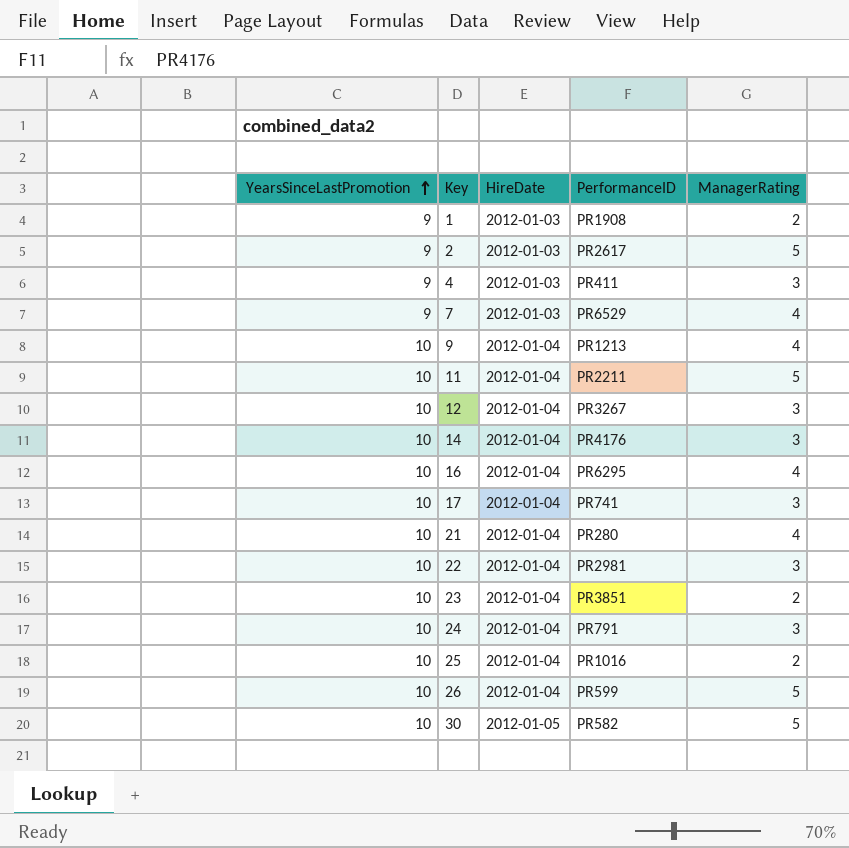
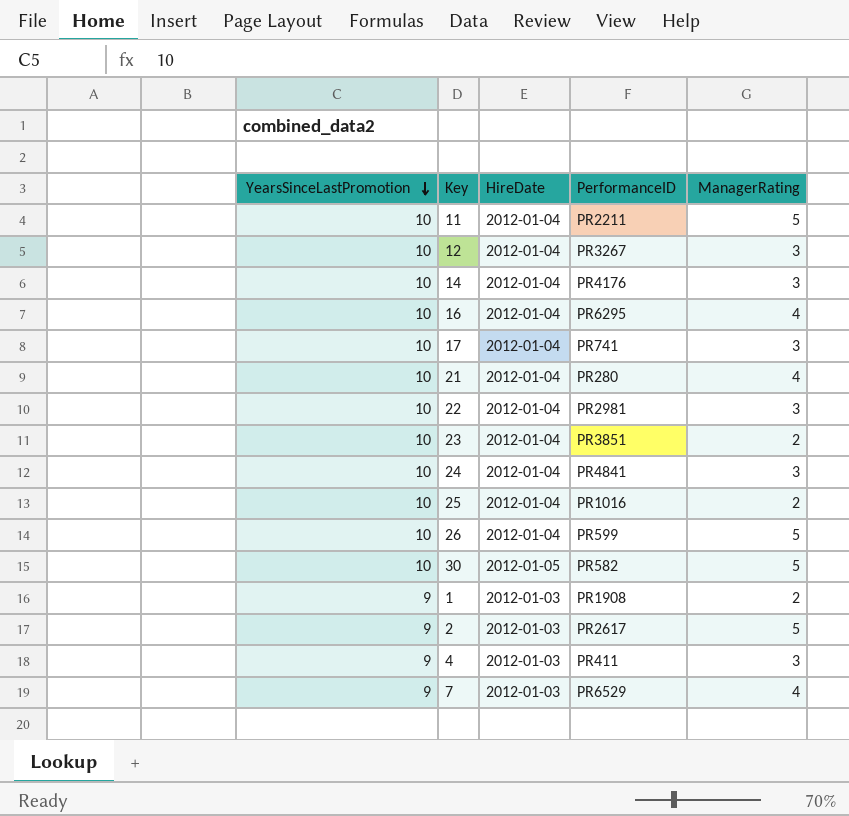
row order: YearsSinceLastPromotion ascending -> YearsSinceLastPromotion descending
row 9: 10 | 2012-01-04 | PR1213 | 4 -> none
24 | PerformanceID: PR791 -> PR4841

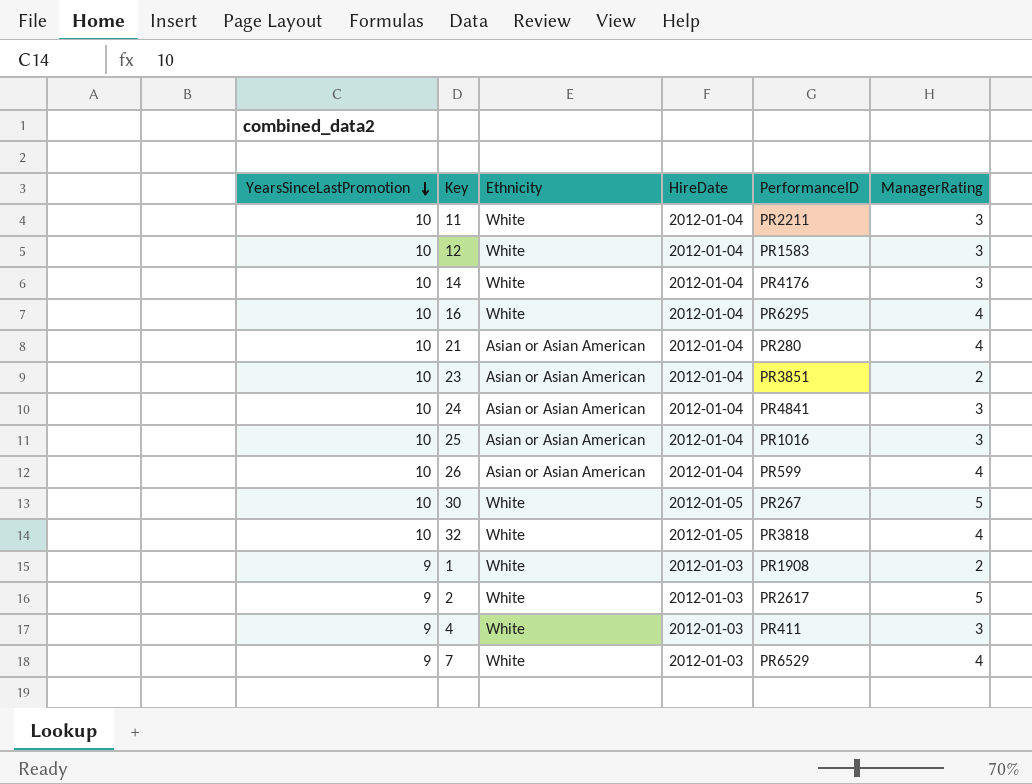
column Ethnicity | position: none -> 3
row 17: 10 | 2012-01-04 | PR741 | 3 -> none
row 22: 10 | 2012-01-04 | PR2981 | 3 -> none
11 | ManagerRating: 5 -> 3
12 | PerformanceID: PR3267 -> PR1583
25 | ManagerRating: 2 -> 3
26 | ManagerRating: 5 -> 4
30 | PerformanceID: PR582 -> PR267
row 32: none -> 10 | White | 2012-01-05 | PR3818 | 4

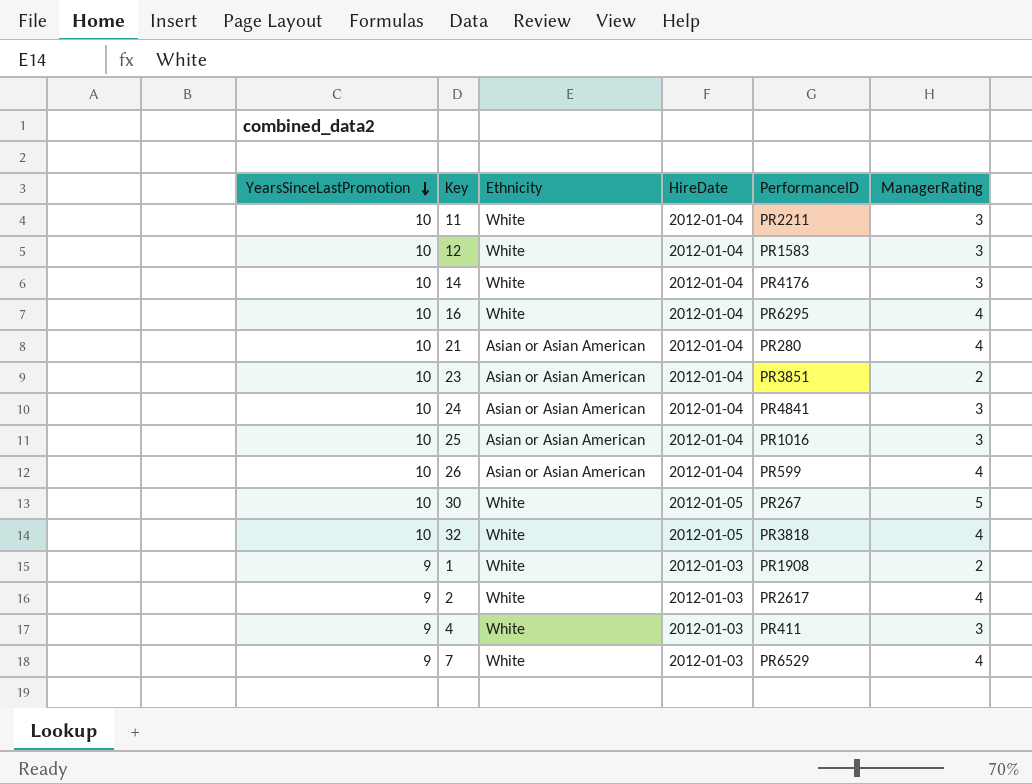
2 | ManagerRating: 5 -> 4

